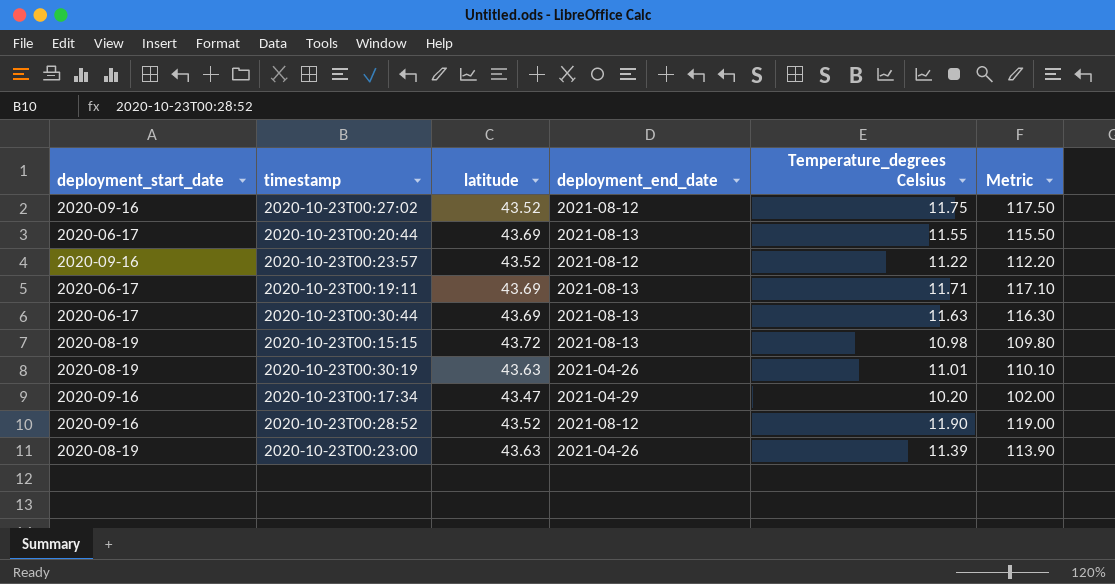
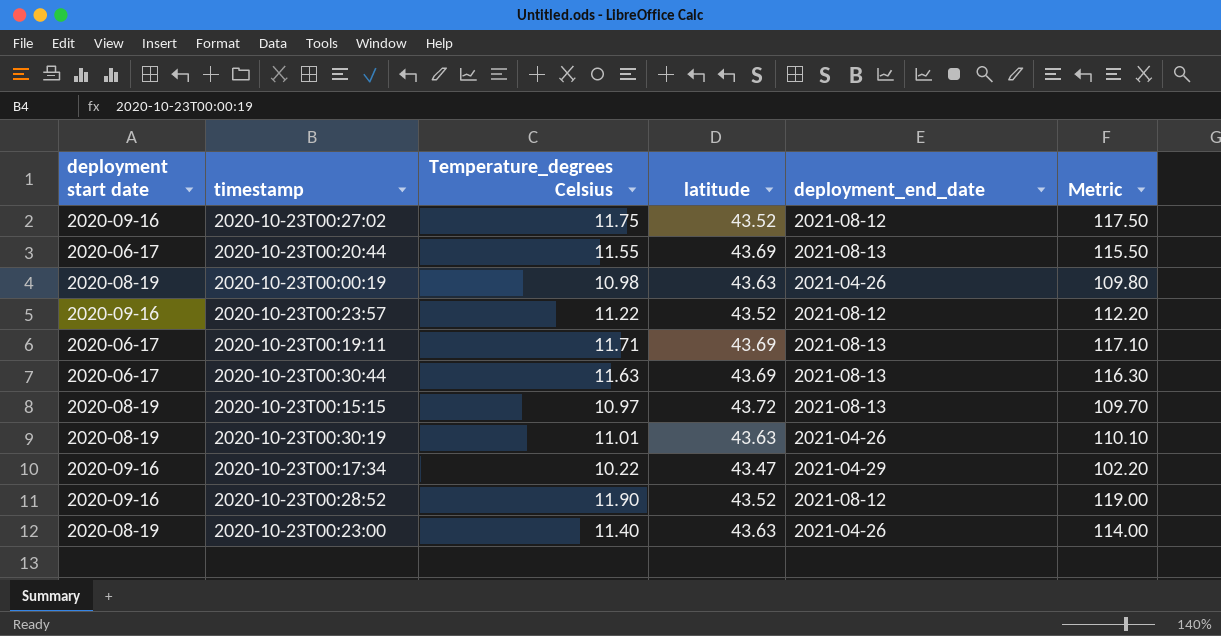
column name: deployment_start_date -> deployment start date
column Temperature_degrees Celsius | position: 5 -> 3
row 2020-10-23T00:00:19: none -> 2020-08-19 | 10.98 | 43.63 | 2021-04-26 | 109.80
2020-10-23T00:15:15 | Temperature_degrees Celsius: 10.98 -> 10.97
2020-10-23T00:15:15 | Metric: 109.80 -> 109.70
2020-10-23T00:17:34 | Temperature_degrees Celsius: 10.20 -> 10.22
2020-10-23T00:17:34 | Metric: 102.00 -> 102.20
2020-10-23T00:23:00 | Temperature_degrees Celsius: 11.39 -> 11.40
2020-10-23T00:23:00 | Metric: 113.90 -> 114.00

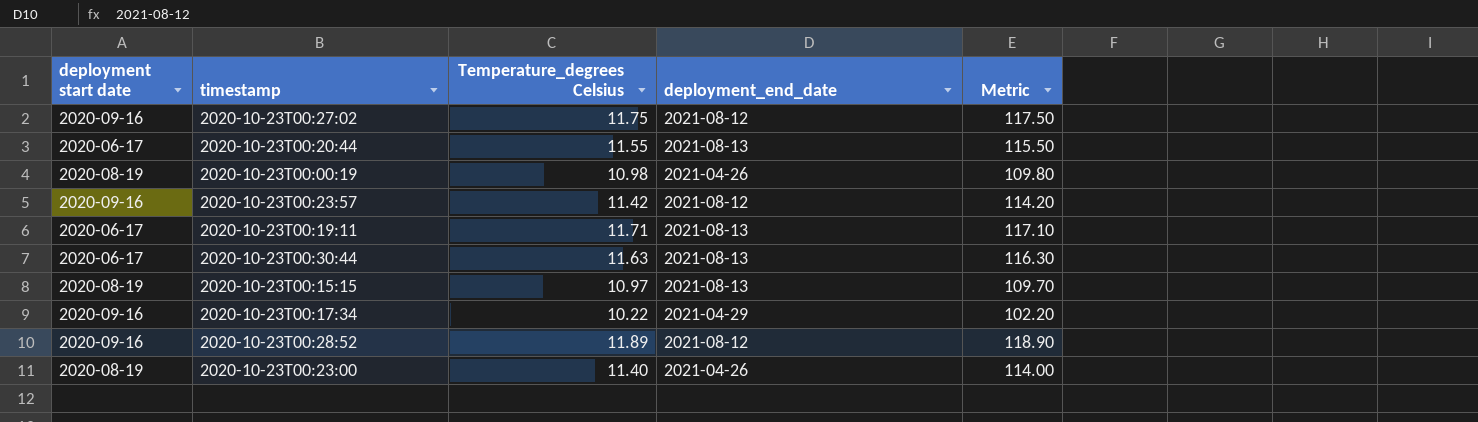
column latitude | position: 4 -> none
row 2020-10-23T00:30:19: 2020-08-19 | 11.01 | 43.63 | 2021-04-26 | 110.10 -> none
2020-10-23T00:23:57 | Temperature_degrees Celsius: 11.22 -> 11.42
2020-10-23T00:23:57 | Metric: 112.20 -> 114.20
2020-10-23T00:28:52 | Temperature_degrees Celsius: 11.90 -> 11.89
2020-10-23T00:28:52 | Metric: 119.00 -> 118.90

